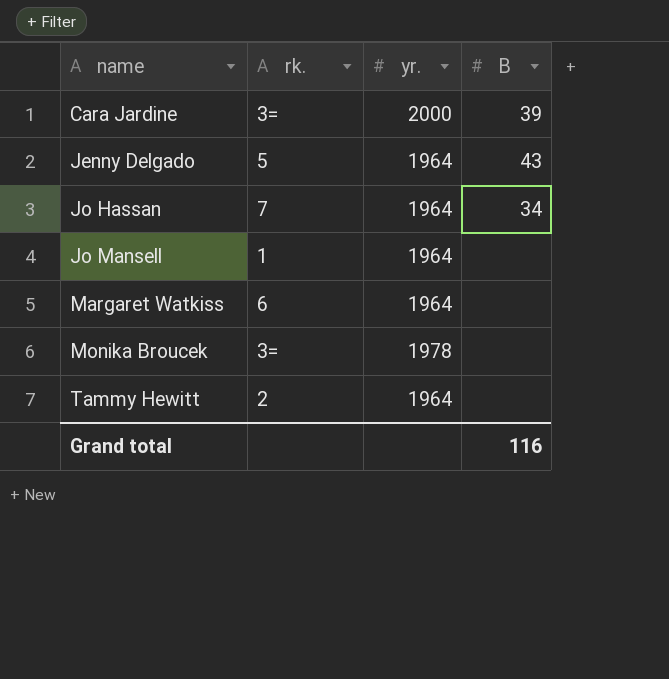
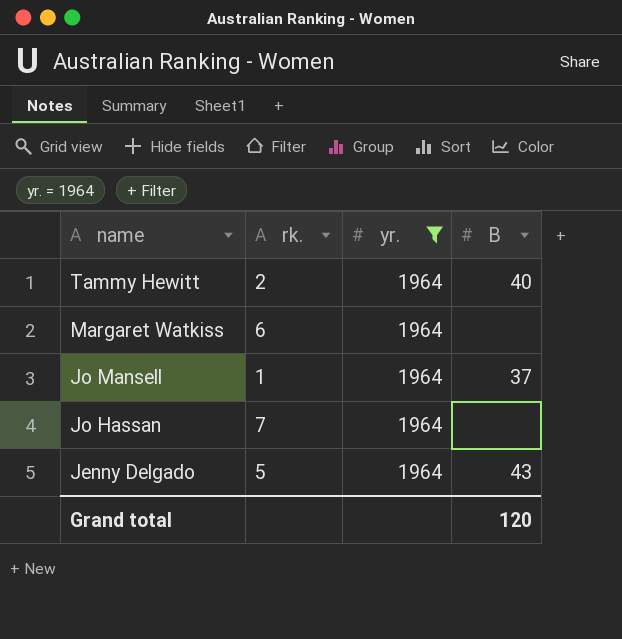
filter: none -> yr. = 1964
row order: name ascending -> name descending
Tammy Hewitt | B: none -> 40
Jo Mansell | B: none -> 37
Jo Hassan | B: 34 -> none
Grand total | B: 116 -> 120

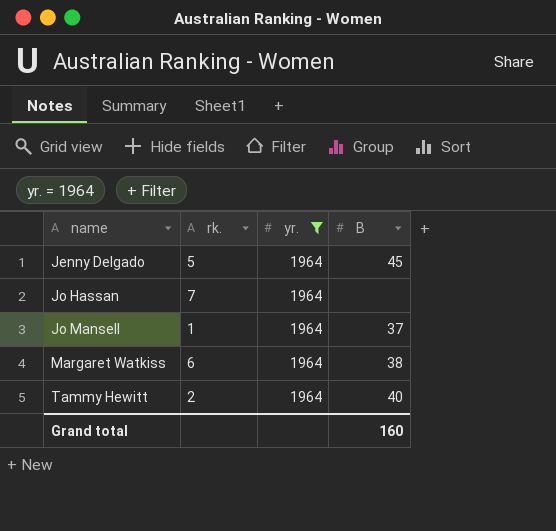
row order: name descending -> name ascending
Jenny Delgado | B: 43 -> 45
Margaret Watkiss | B: none -> 38
Grand total | B: 120 -> 160

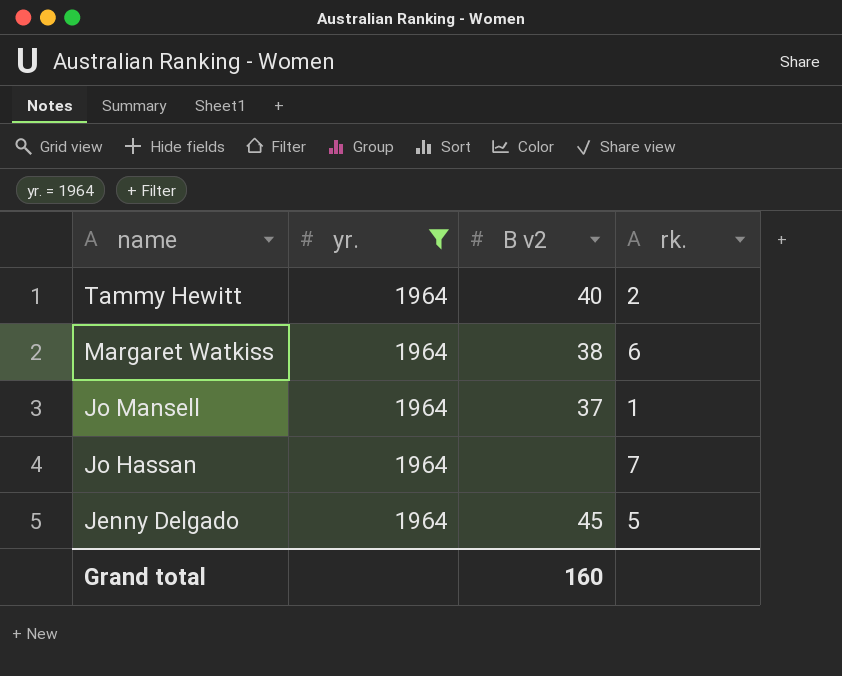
row order: name ascending -> name descending
column name: B -> B v2
column rk. | position: 2 -> 4

